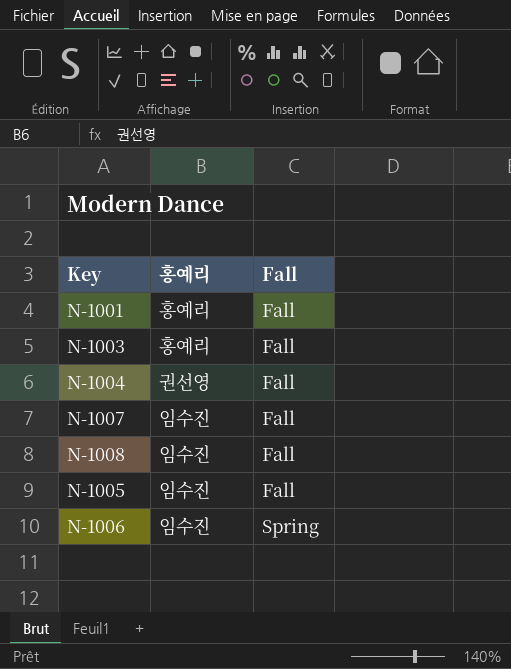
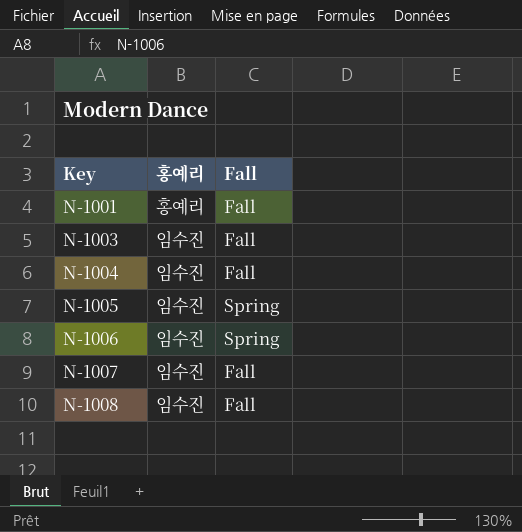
row order: Fall ascending -> Key ascending
N-1003 | 홍예리: 홍예리 -> 임수진
N-1004 | 홍예리: 권선영 -> 임수진
N-1005 | Fall: Fall -> Spring

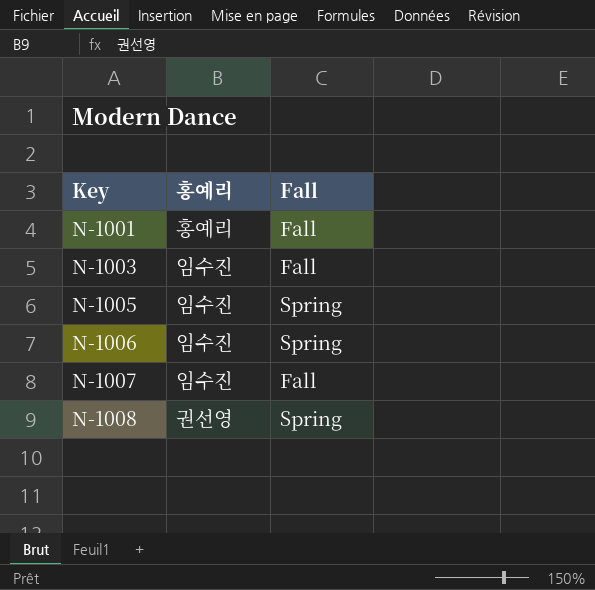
row N-1004: 임수진 | Fall -> none
N-1008 | 홍예리: 임수진 -> 권선영
N-1008 | Fall: Fall -> Spring

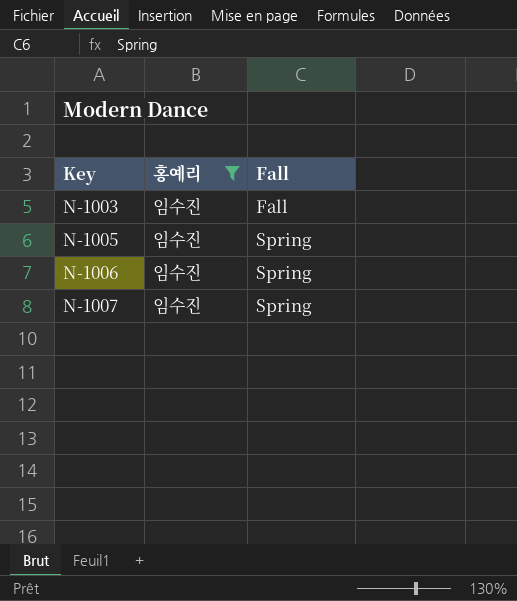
filter: none -> 홍예리 = 임수진
N-1007 | Fall: Fall -> Spring

